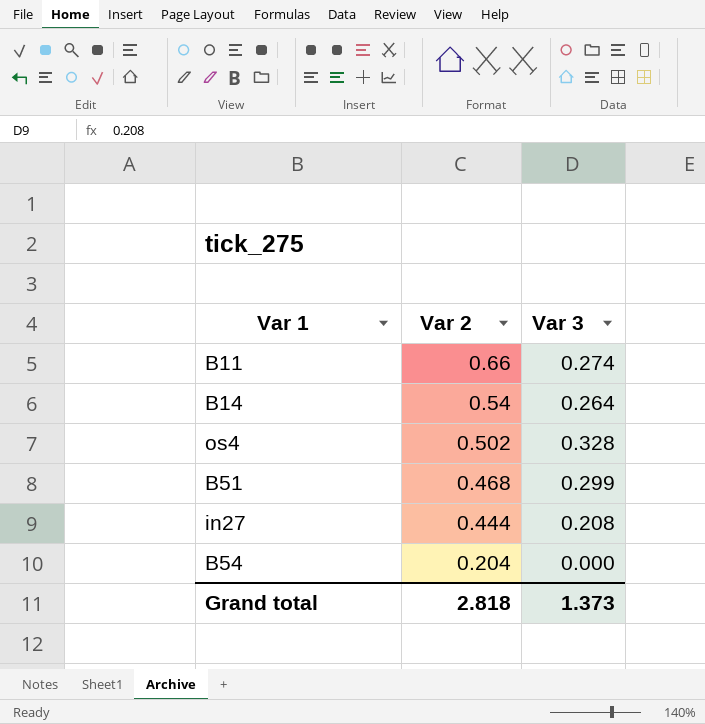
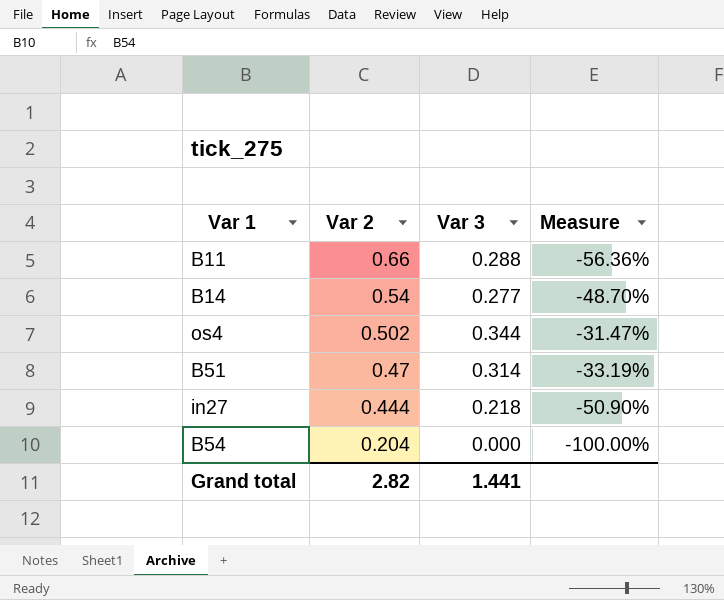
column Measure | formula: none -> ([Var 3] - [Var 2]) / [Var 2]
B11 | Var 3: 0.274 -> 0.288
B14 | Var 3: 0.264 -> 0.277
os4 | Var 3: 0.328 -> 0.344
B51 | Var 2: 0.468 -> 0.47
B51 | Var 3: 0.299 -> 0.314
in27 | Var 3: 0.208 -> 0.218
Grand total | Var 2: 2.818 -> 2.82
Grand total | Var 3: 1.373 -> 1.441

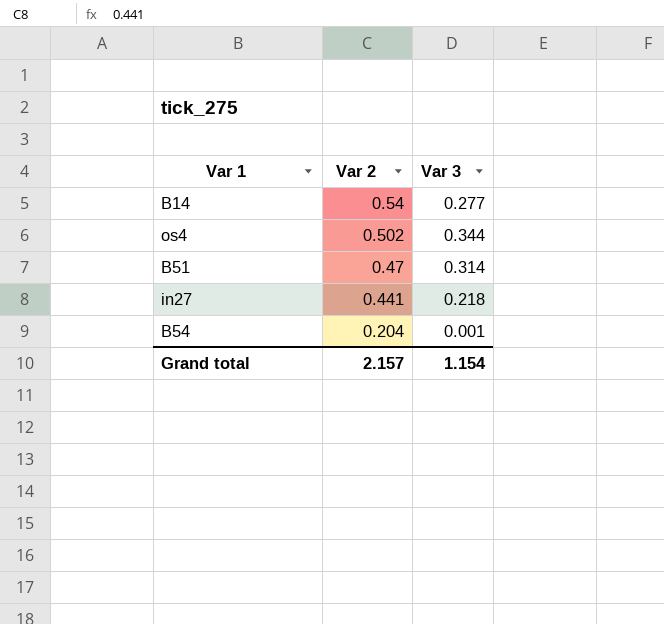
column Measure | formula: ([Var 3] - [Var 2]) / [Var 2] -> none
row B11: 0.66 | 0.288 | -56.36% -> none
in27 | Var 2: 0.444 -> 0.441
B54 | Var 3: 0.000 -> 0.001
Grand total | Var 2: 2.82 -> 2.157
Grand total | Var 3: 1.441 -> 1.154

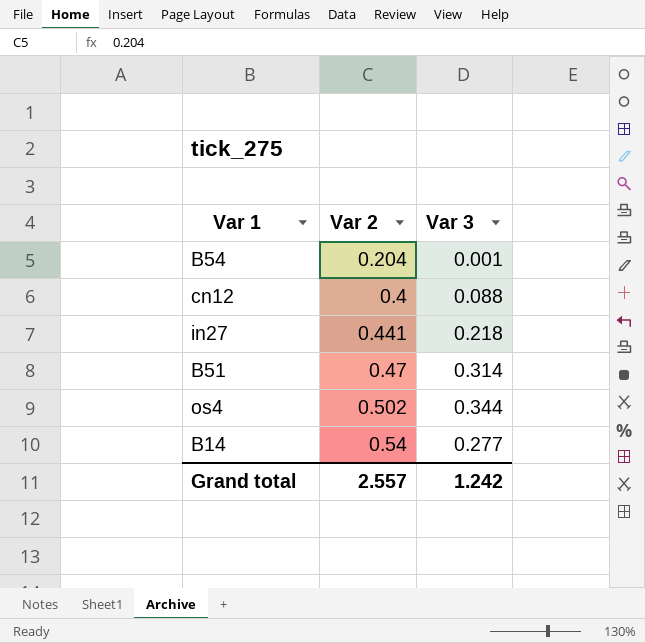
row order: Var 2 descending -> Var 2 ascending
row cn12: none -> 0.4 | 0.088
Grand total | Var 2: 2.157 -> 2.557
Grand total | Var 3: 1.154 -> 1.242

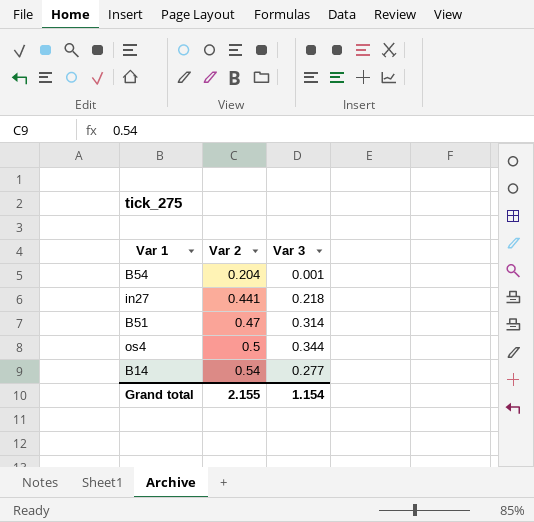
row cn12: 0.4 | 0.088 -> none
os4 | Var 2: 0.502 -> 0.5
Grand total | Var 2: 2.557 -> 2.155
Grand total | Var 3: 1.242 -> 1.154

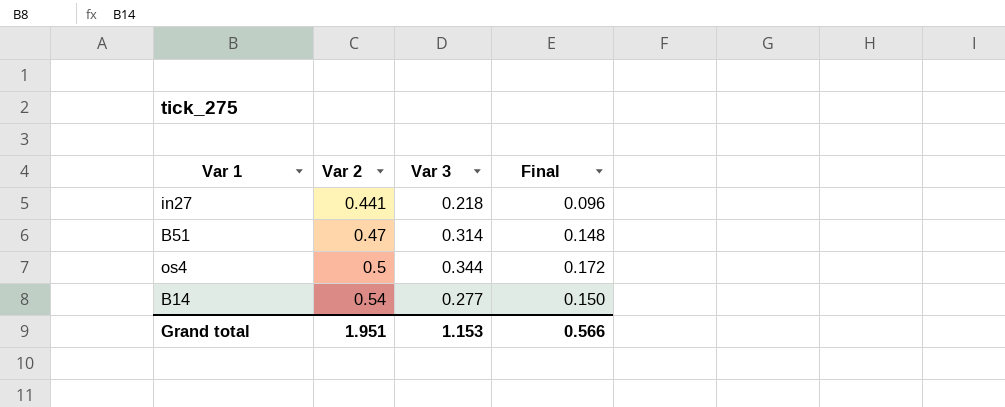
column Final | formula: none -> [Var 2] * [Var 3]
row B54: 0.204 | 0.001 -> none
Grand total | Var 2: 2.155 -> 1.951
Grand total | Var 3: 1.154 -> 1.153

